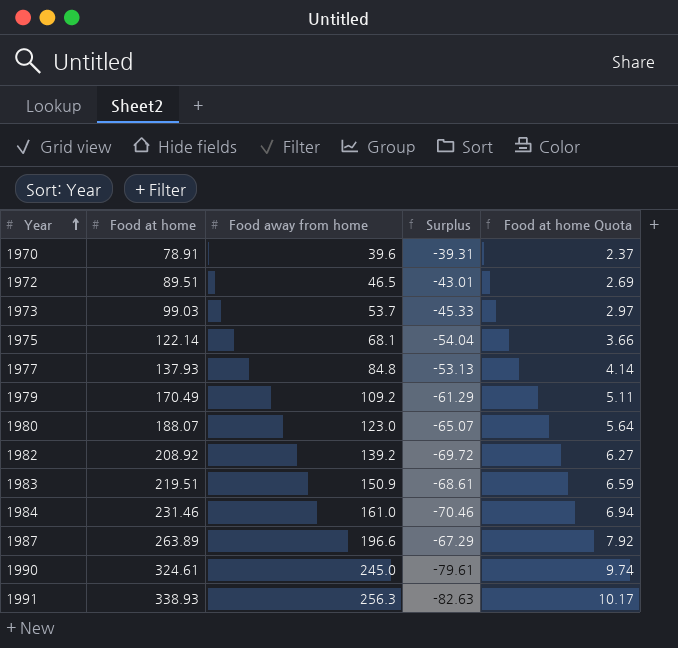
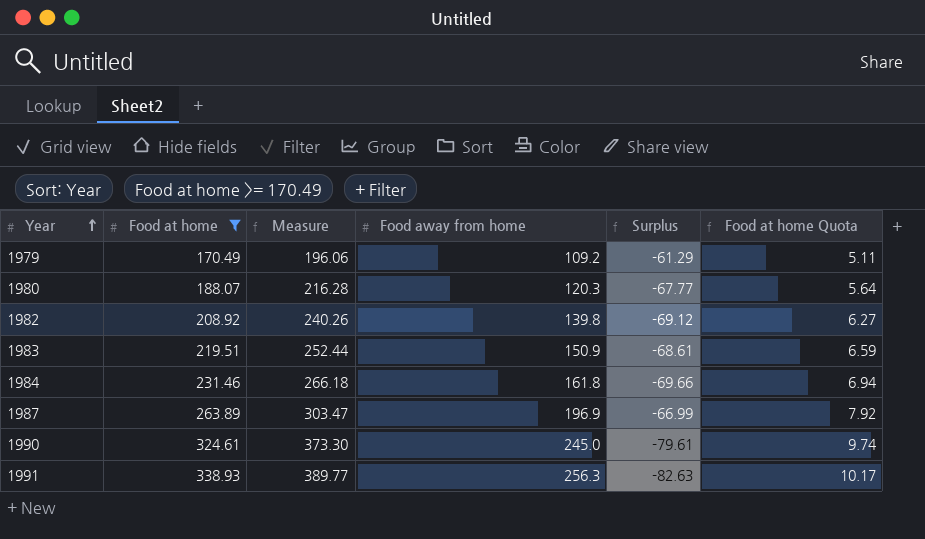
filter: none -> Food at home >= 170.49
column Measure | formula: none -> [Food at home] * 1.15
1980 | Food away from home: 123.0 -> 120.3
1980 | Surplus: -65.07 -> -67.77
1982 | Food away from home: 139.2 -> 139.8
1982 | Surplus: -69.72 -> -69.12
1984 | Food away from home: 161.0 -> 161.8
1984 | Surplus: -70.46 -> -69.66
1987 | Food away from home: 196.6 -> 196.9
1987 | Surplus: -67.29 -> -66.99

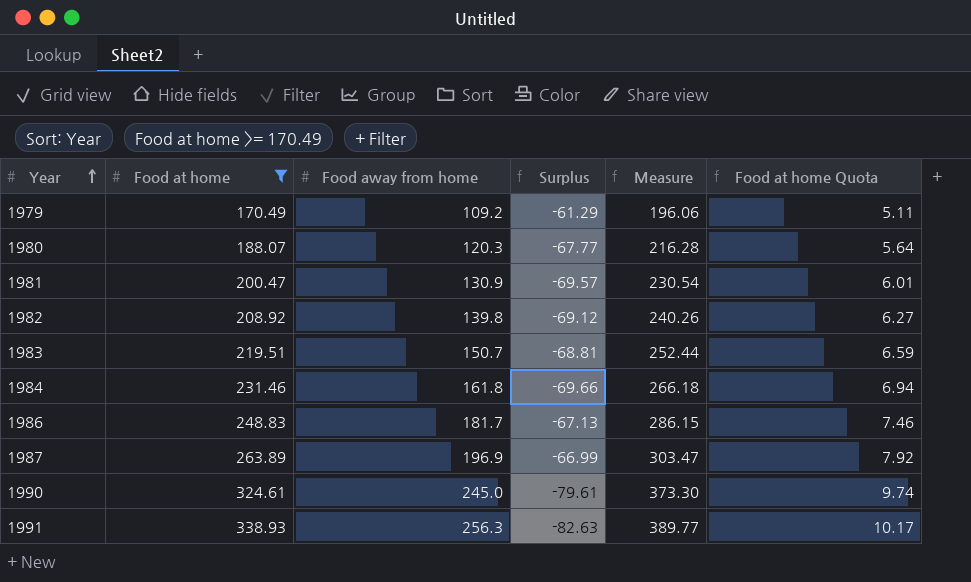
column Measure | position: 3 -> 5
row 1981: none -> 200.47 | 130.9 | -69.57 | 230.54 | 6.01
1983 | Food away from home: 150.9 -> 150.7
1983 | Surplus: -68.61 -> -68.81
row 1986: none -> 248.83 | 181.7 | -67.13 | 286.15 | 7.46

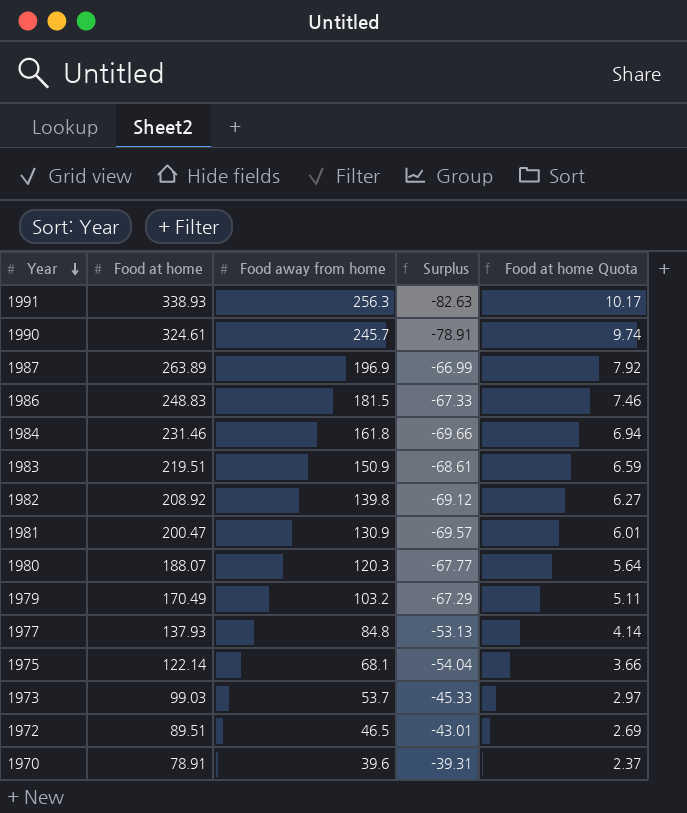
filter: Food at home >= 170.49 -> none
row order: Year ascending -> Year descending
column Measure | formula: [Food at home] * 1.15 -> none
1990 | Food away from home: 245.0 -> 245.7
1990 | Surplus: -79.61 -> -78.91
1986 | Food away from home: 181.7 -> 181.5
1986 | Surplus: -67.13 -> -67.33
1983 | Food away from home: 150.7 -> 150.9
1983 | Surplus: -68.81 -> -68.61
1979 | Food away from home: 109.2 -> 103.2
1979 | Surplus: -61.29 -> -67.29

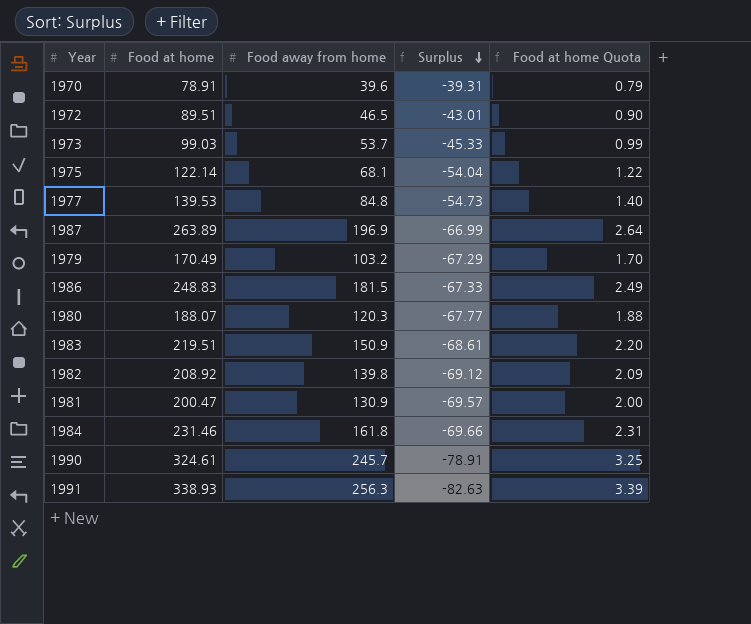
row order: Year descending -> Surplus descending
column Food at home Quota | formula: [Food at home] * 0.03 -> [Food at home] * 0.01
1977 | Food at home: 137.93 -> 139.53
1977 | Surplus: -53.13 -> -54.73

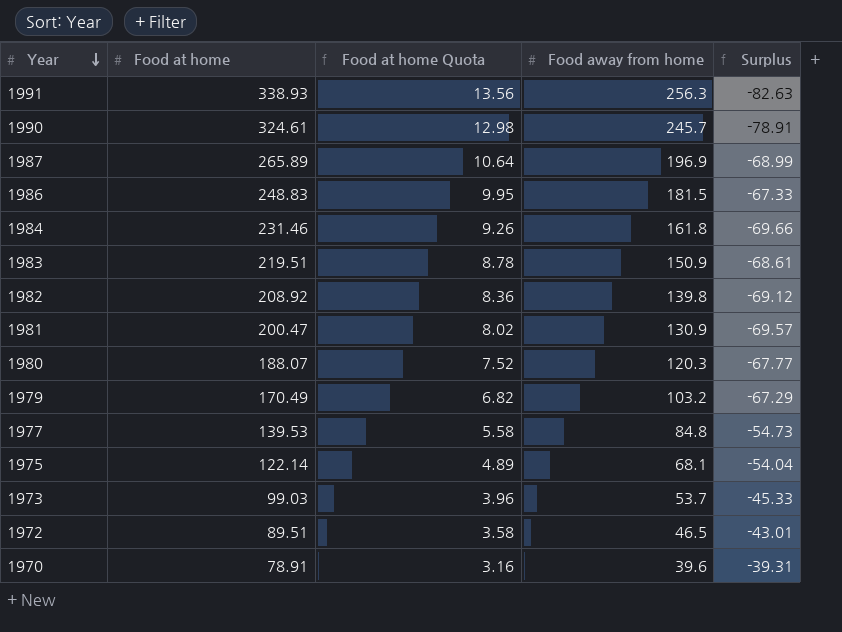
row order: Surplus descending -> Year descending
column Food at home Quota | formula: [Food at home] * 0.01 -> [Food at home] * 0.04
column Food at home Quota | position: 5 -> 3
1987 | Food at home: 263.89 -> 265.89
1987 | Surplus: -66.99 -> -68.99

